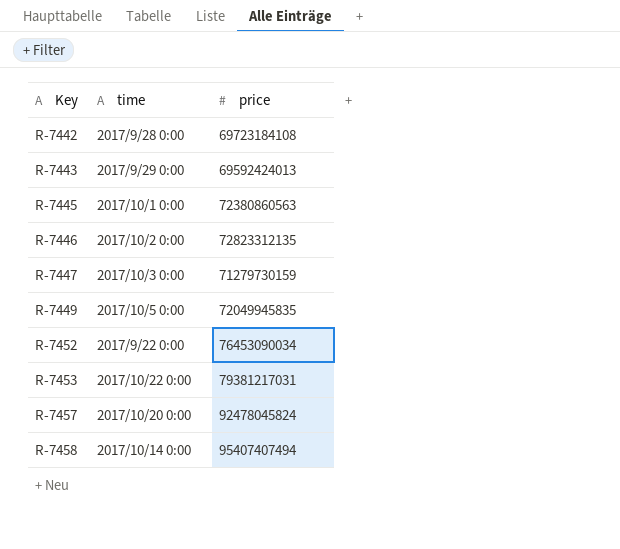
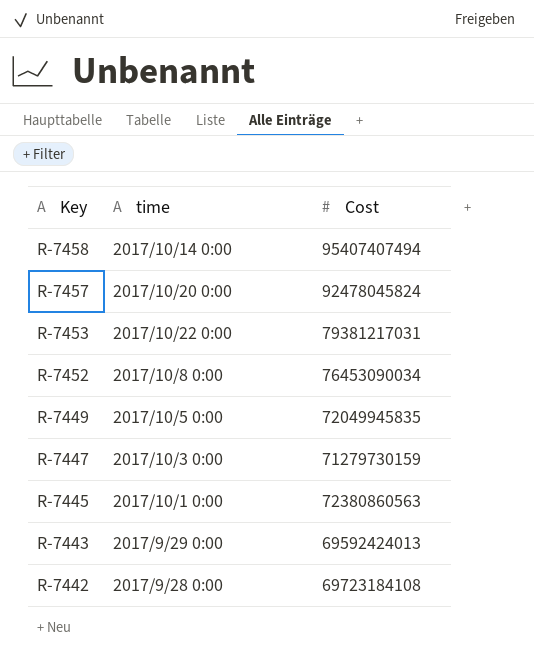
row order: Key ascending -> Key descending
column name: price -> Cost
row R-7446: 2017/10/2 0:00 | 72823312135 -> none
R-7452 | time: 2017/9/22 0:00 -> 2017/10/8 0:00

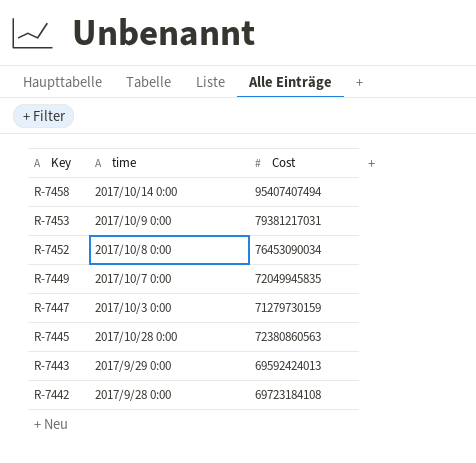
row R-7457: 2017/10/20 0:00 | 92478045824 -> none
R-7453 | time: 2017/10/22 0:00 -> 2017/10/9 0:00
R-7449 | time: 2017/10/5 0:00 -> 2017/10/7 0:00
R-7445 | time: 2017/10/1 0:00 -> 2017/10/28 0:00

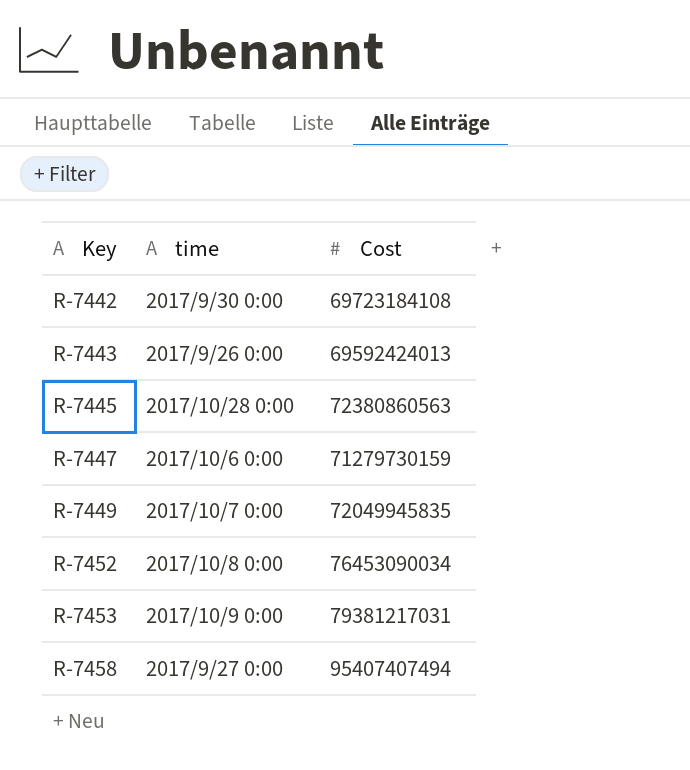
row order: Key descending -> Key ascending
R-7442 | time: 2017/9/28 0:00 -> 2017/9/30 0:00
R-7443 | time: 2017/9/29 0:00 -> 2017/9/26 0:00
R-7447 | time: 2017/10/3 0:00 -> 2017/10/6 0:00
R-7458 | time: 2017/10/14 0:00 -> 2017/9/27 0:00

